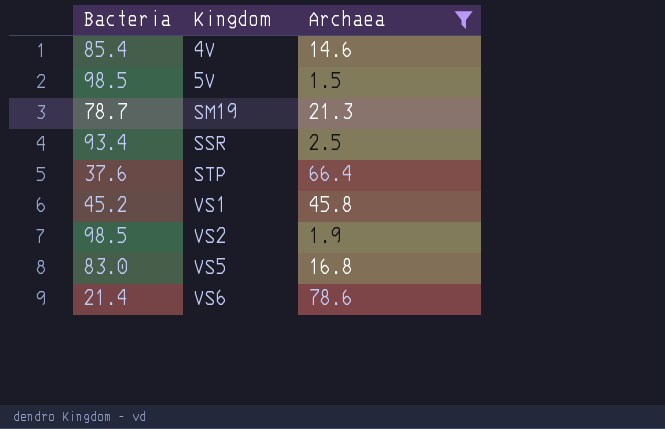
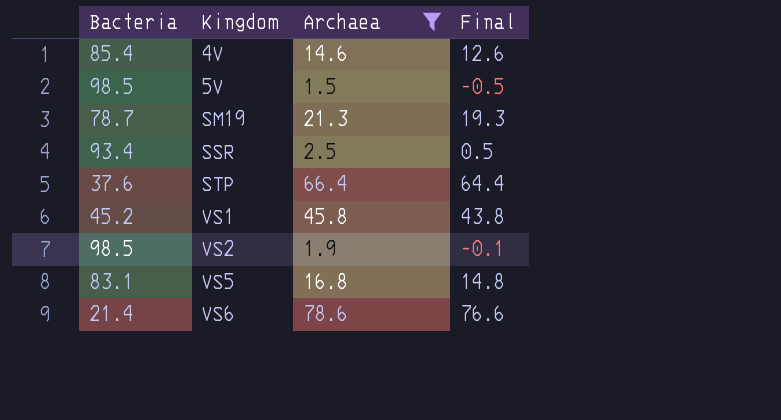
column Final | formula: none -> [Archaea] - 2
VS5 | Bacteria: 83.0 -> 83.1

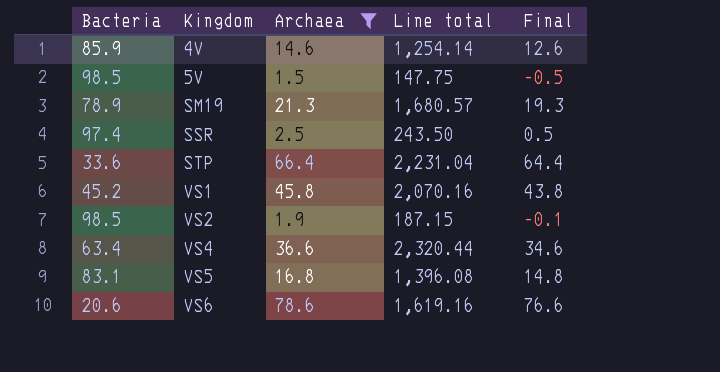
column Line total | formula: none -> [Bacteria] * [Archaea]
4V | Bacteria: 85.4 -> 85.9
SM19 | Bacteria: 78.7 -> 78.9
SSR | Bacteria: 93.4 -> 97.4
STP | Bacteria: 37.6 -> 33.6
row VS4: none -> 63.4 | 36.6 | 2,320.44 | 34.6
VS6 | Bacteria: 21.4 -> 20.6

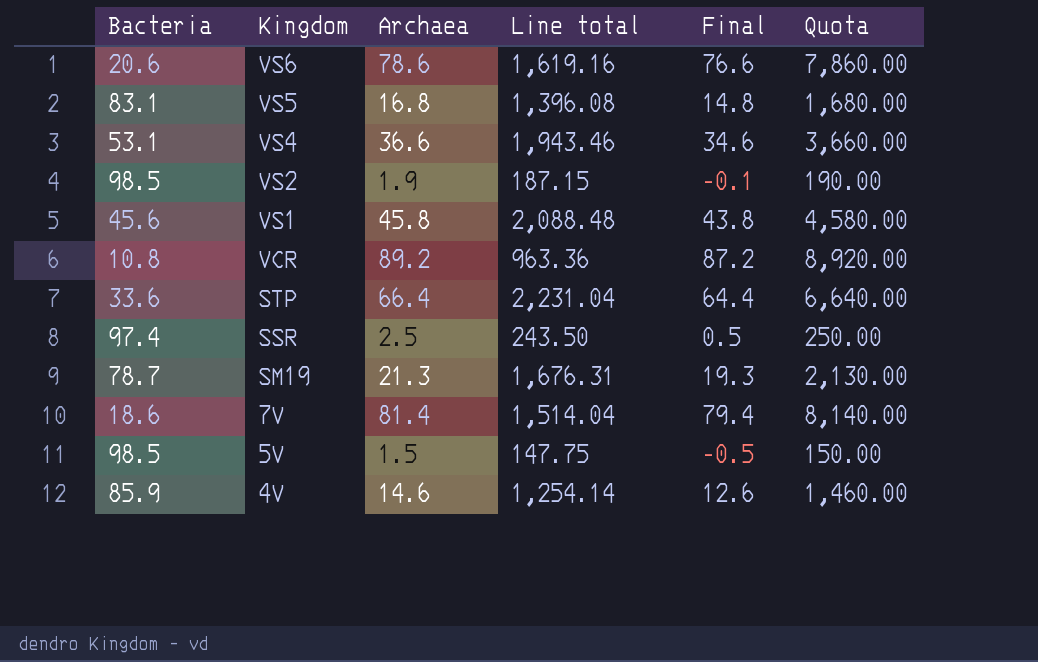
filter: Archaea <= 78.6 -> none
row order: Kingdom ascending -> Kingdom descending
column Quota | formula: none -> [Archaea] * 100
VS4 | Bacteria: 63.4 -> 53.1
VS4 | Line total: 2,320.44 -> 1,943.46
VS1 | Bacteria: 45.2 -> 45.6
VS1 | Line total: 2,070.16 -> 2,088.48
SM19 | Bacteria: 78.9 -> 78.7
SM19 | Line total: 1,680.57 -> 1,676.31

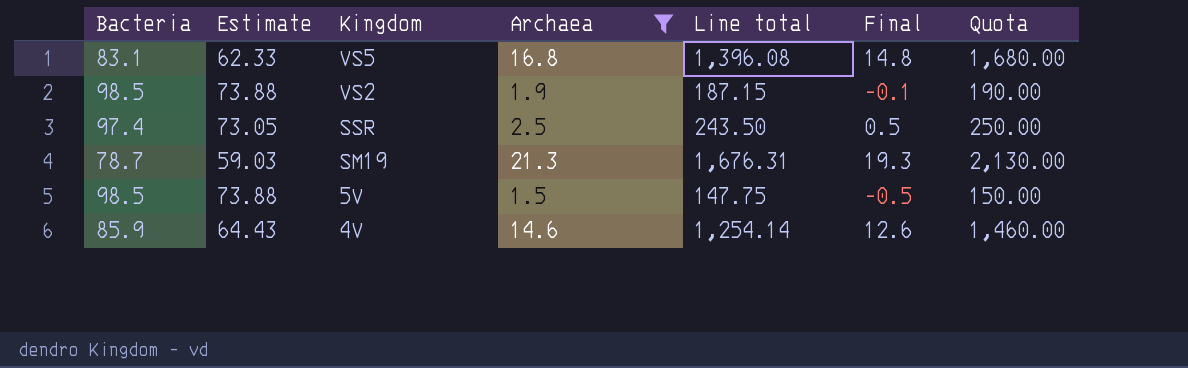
filter: none -> Archaea <= 21.3
column Estimate | formula: none -> [Bacteria] * 0.75

